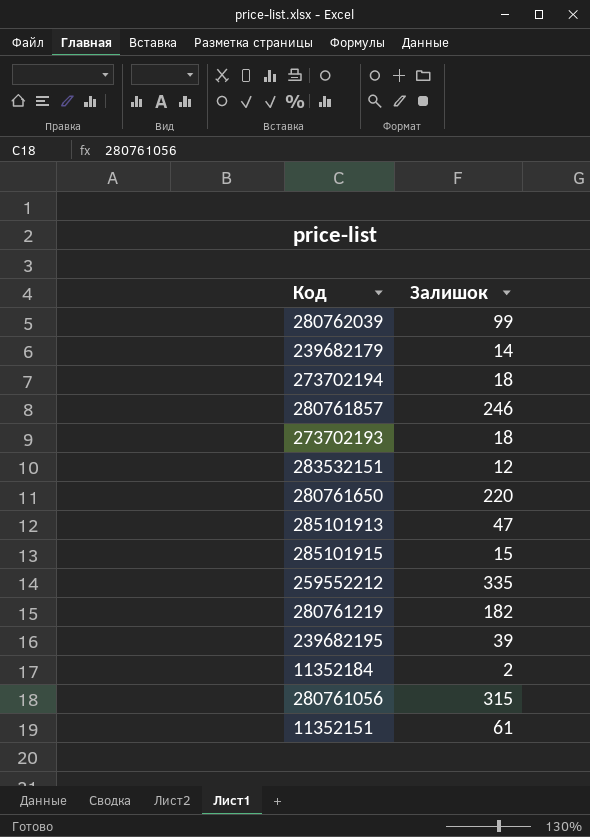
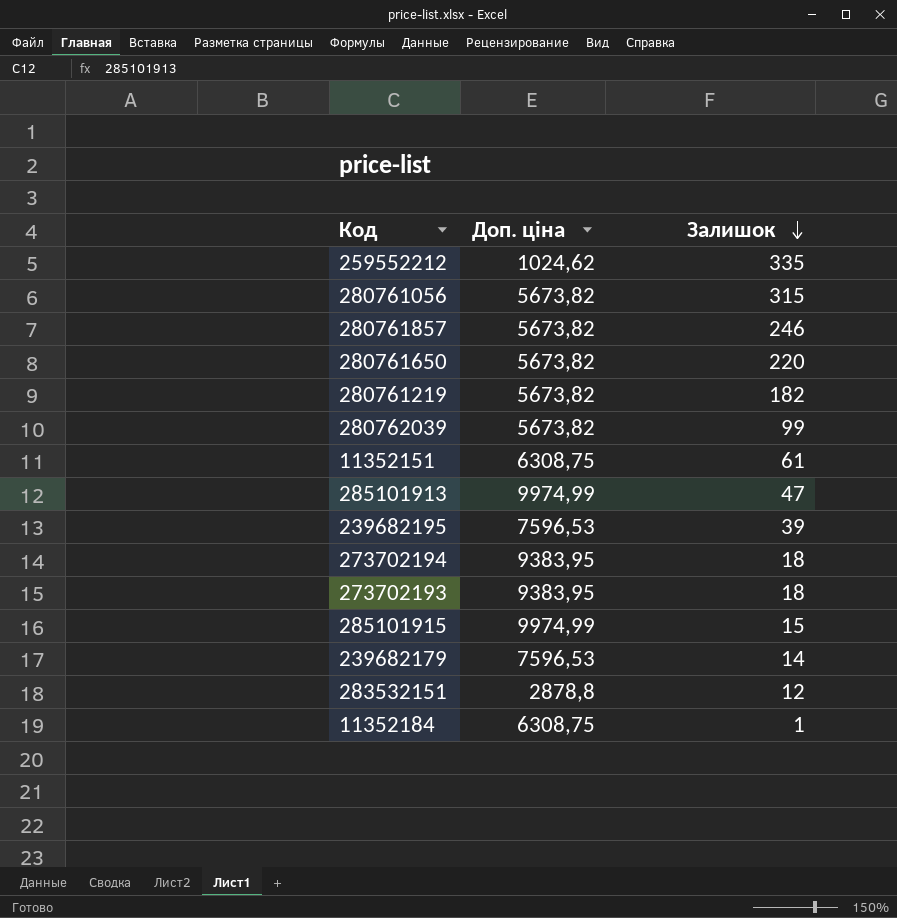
row order: none -> Залишок descending
column Доп. ціна | position: none -> 2
11352184 | Залишок: 2 -> 1

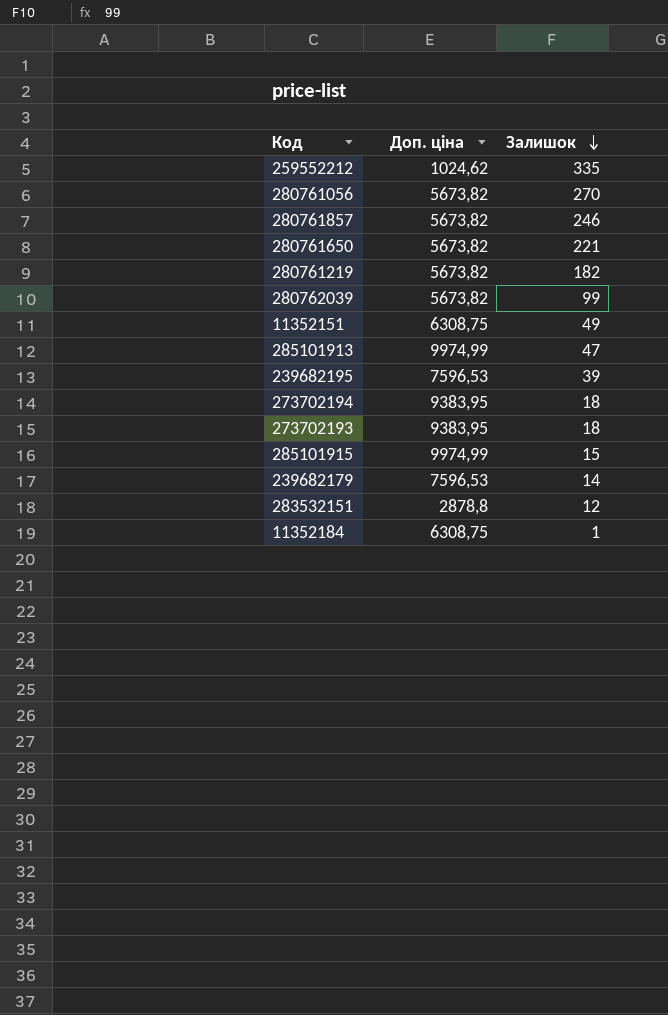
280761056 | Залишок: 315 -> 270
280761650 | Залишок: 220 -> 221
11352151 | Залишок: 61 -> 49

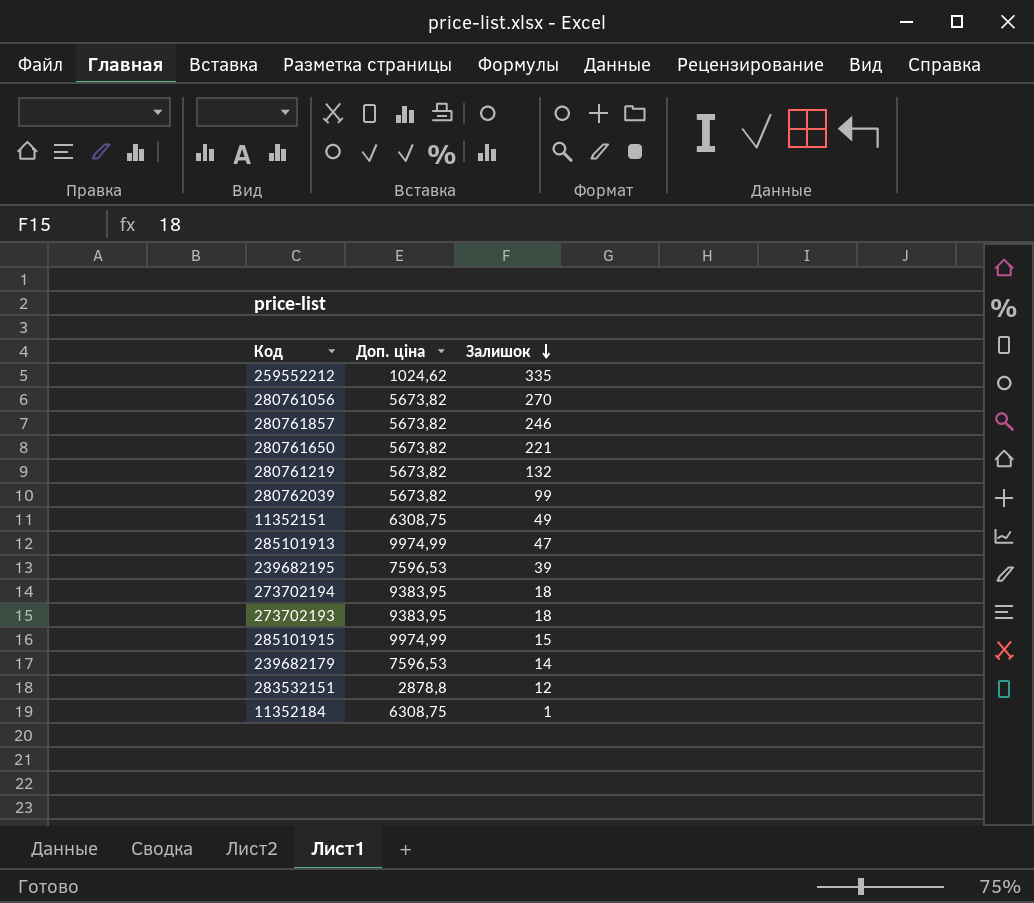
280761219 | Залишок: 182 -> 132

